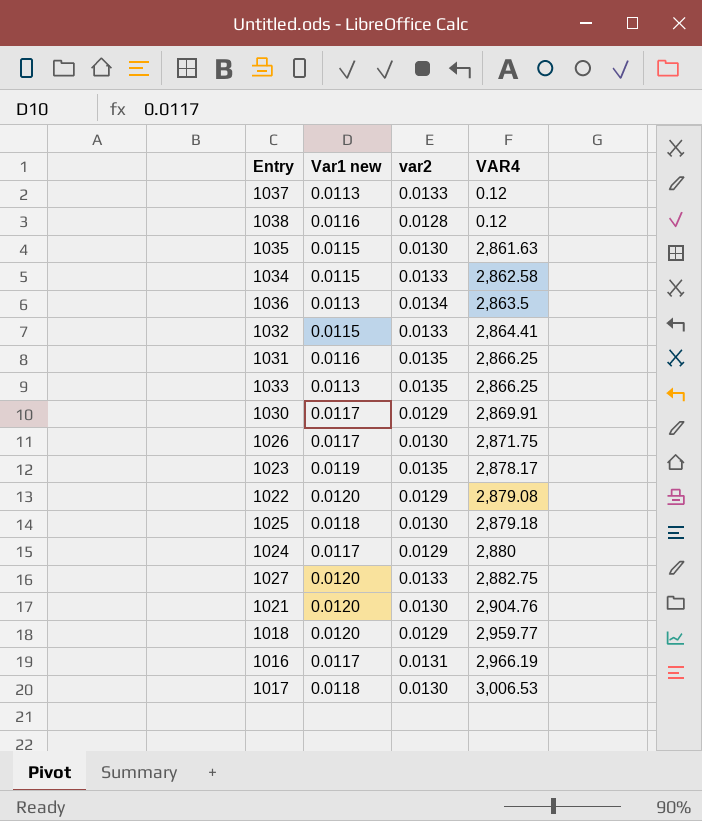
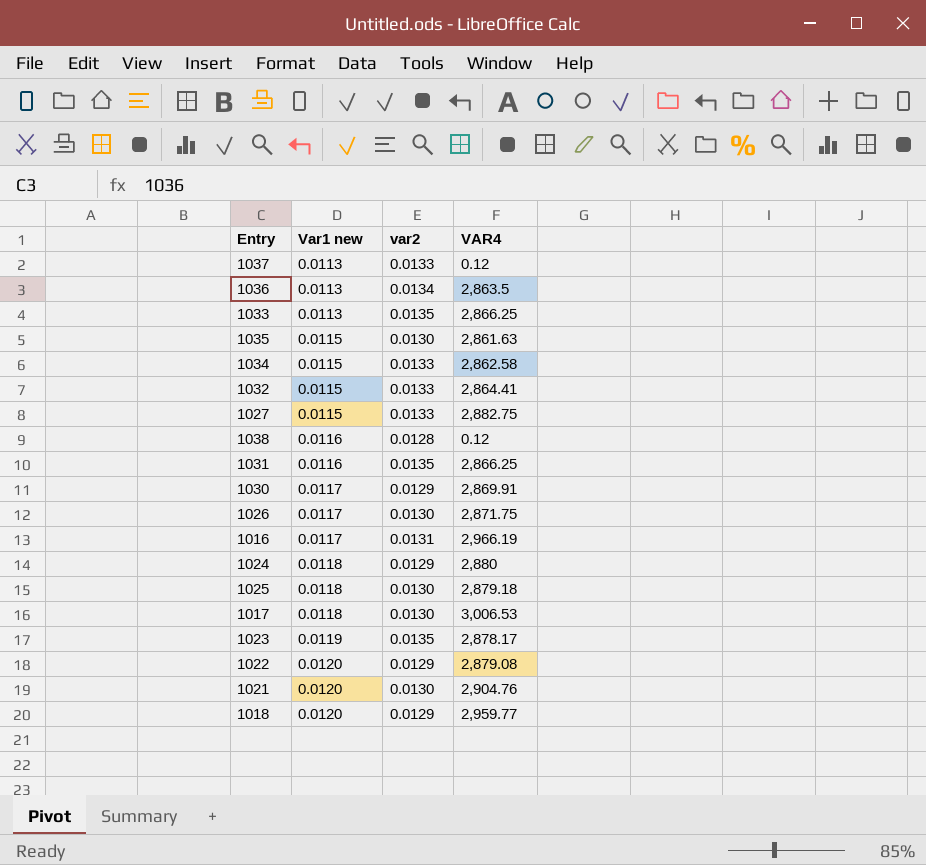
row order: VAR4 ascending -> Var1 new ascending
1027 | Var1 new: 0.0120 -> 0.0115
1024 | Var1 new: 0.0117 -> 0.0118

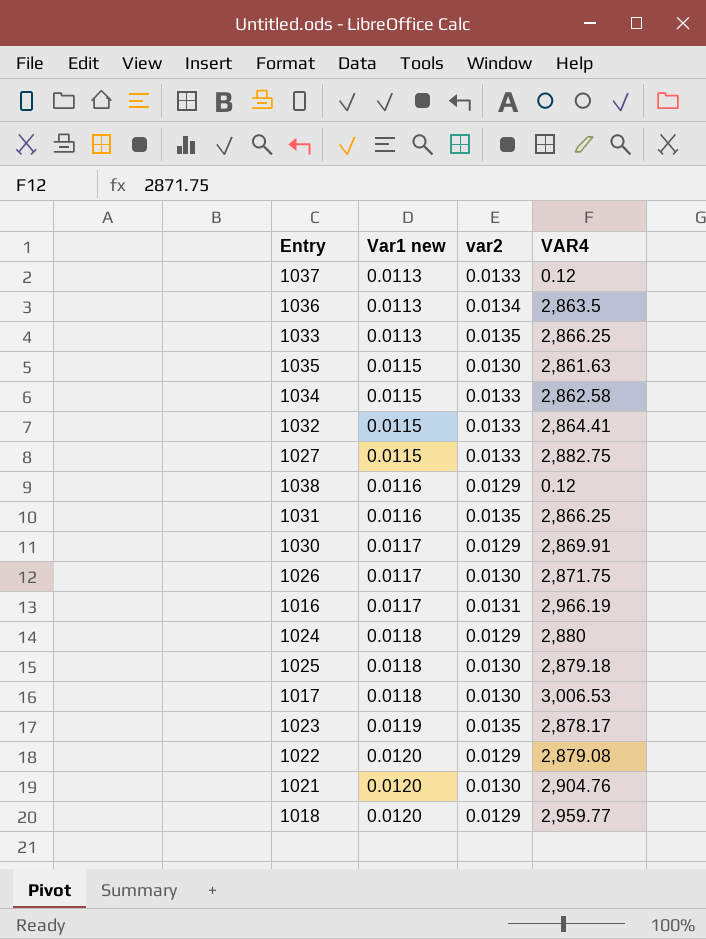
1038 | var2: 0.0128 -> 0.0129

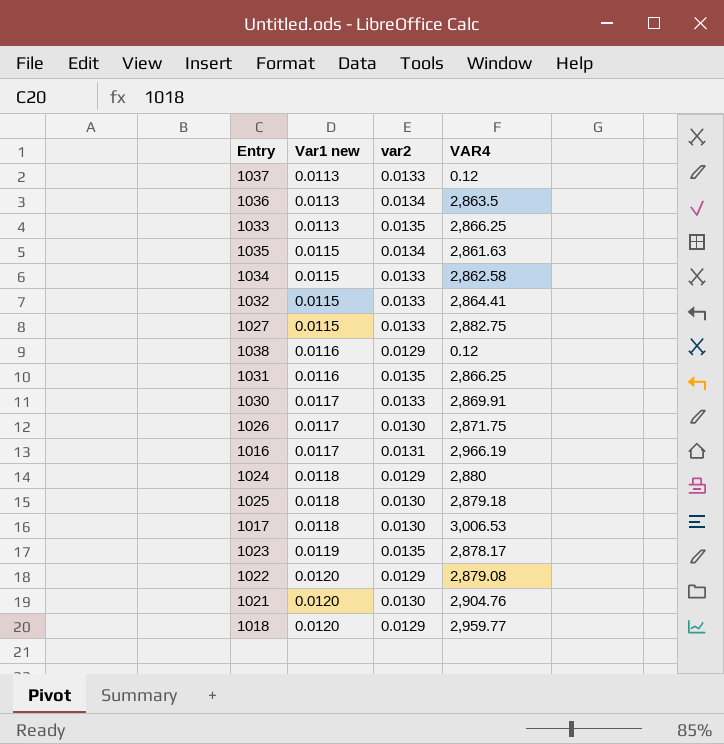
1035 | var2: 0.0130 -> 0.0134
1030 | var2: 0.0129 -> 0.0133

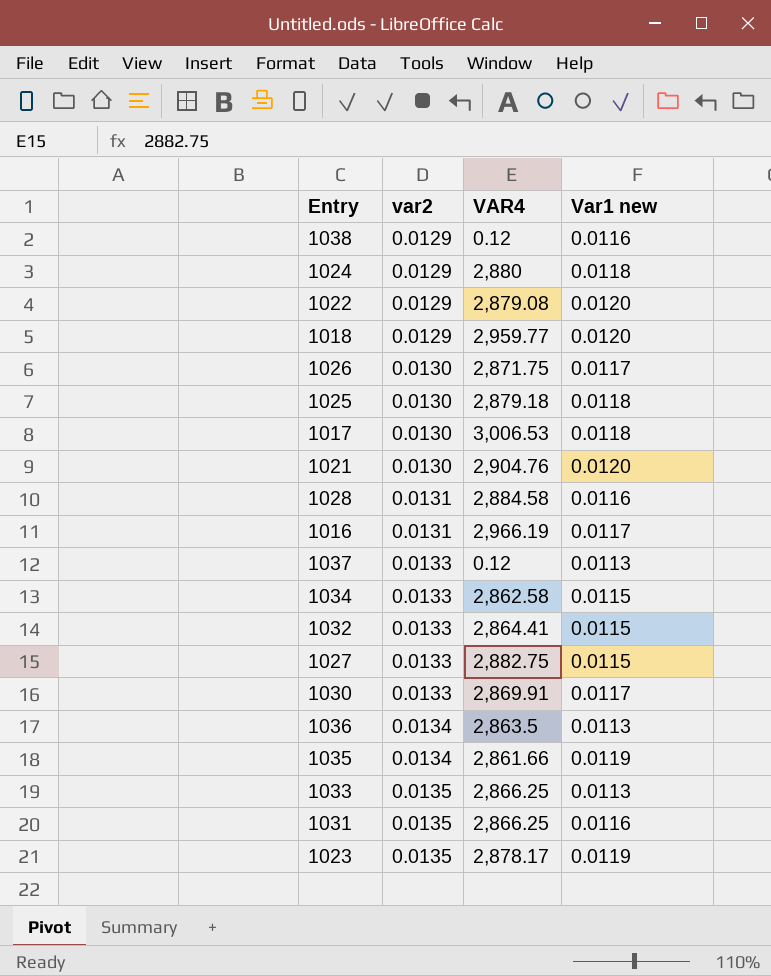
row order: Var1 new ascending -> var2 ascending
column Var1 new | position: 2 -> 4
row 1028: none -> 0.0131 | 2,884.58 | 0.0116
1035 | VAR4: 2,861.63 -> 2,861.66
1035 | Var1 new: 0.0115 -> 0.0119

